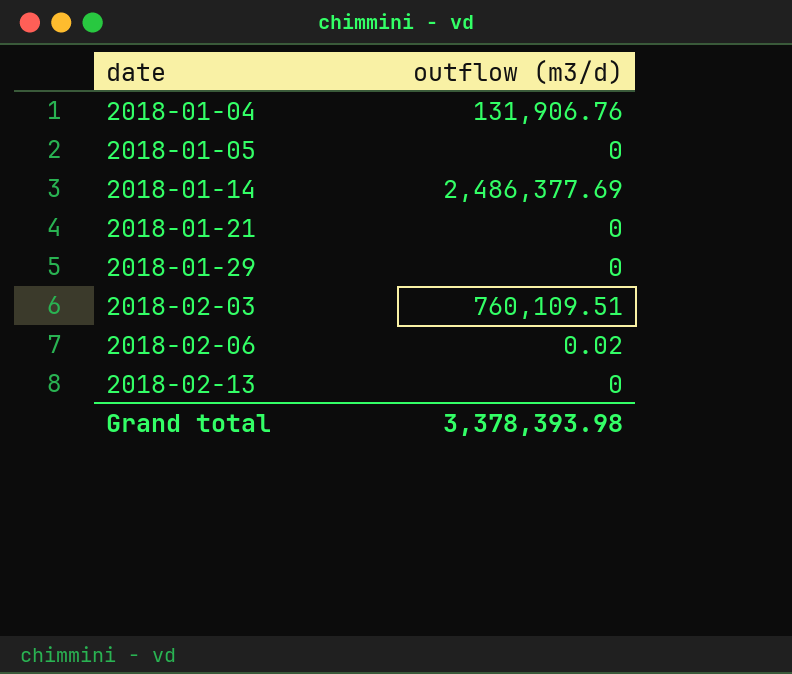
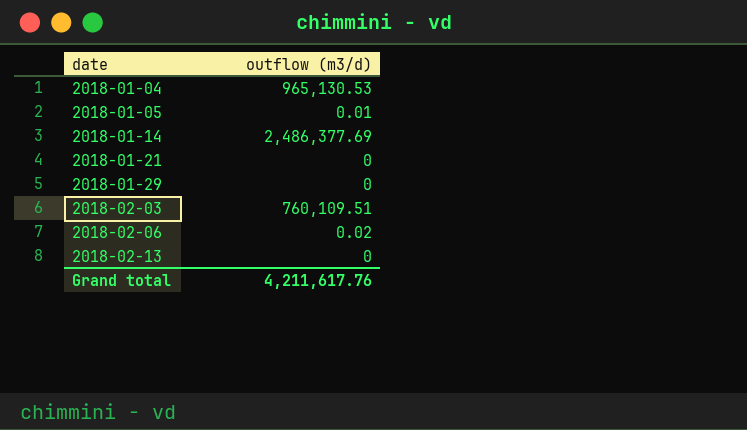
2018-01-04 | outflow (m3/d): 131,906.76 -> 965,130.53
2018-01-05 | outflow (m3/d): 0 -> 0.01
Grand total | outflow (m3/d): 3,378,393.98 -> 4,211,617.76

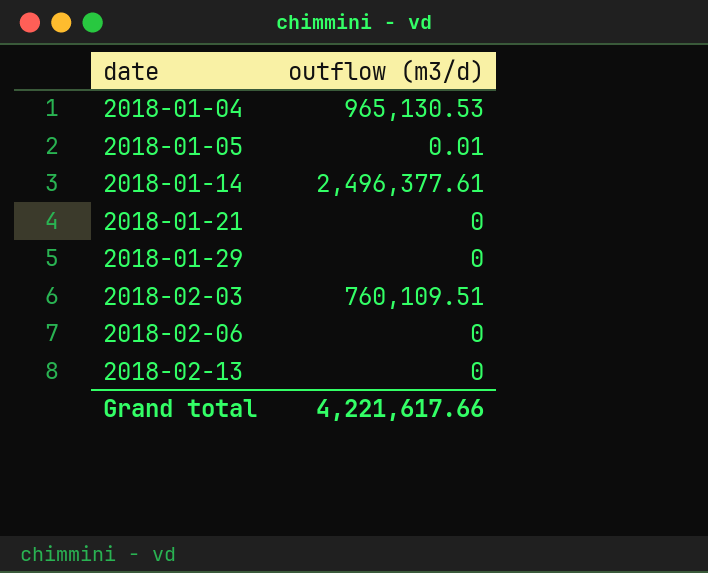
2018-01-14 | outflow (m3/d): 2,486,377.69 -> 2,496,377.61
2018-02-06 | outflow (m3/d): 0.02 -> 0
Grand total | outflow (m3/d): 4,211,617.76 -> 4,221,617.66

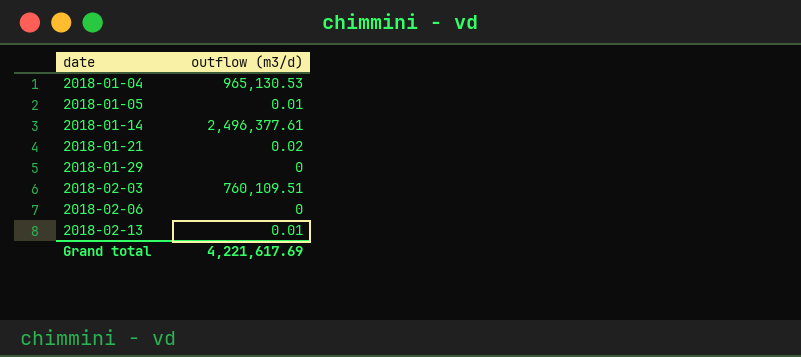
2018-01-21 | outflow (m3/d): 0 -> 0.02
2018-02-13 | outflow (m3/d): 0 -> 0.01
Grand total | outflow (m3/d): 4,221,617.66 -> 4,221,617.69

